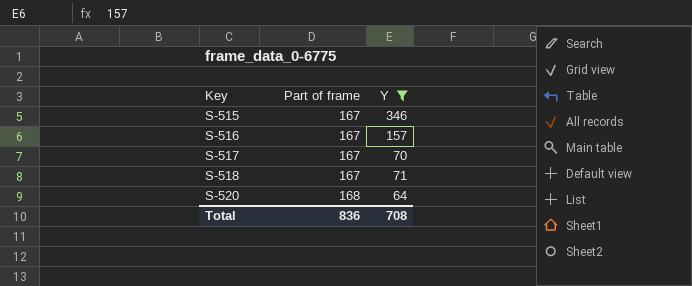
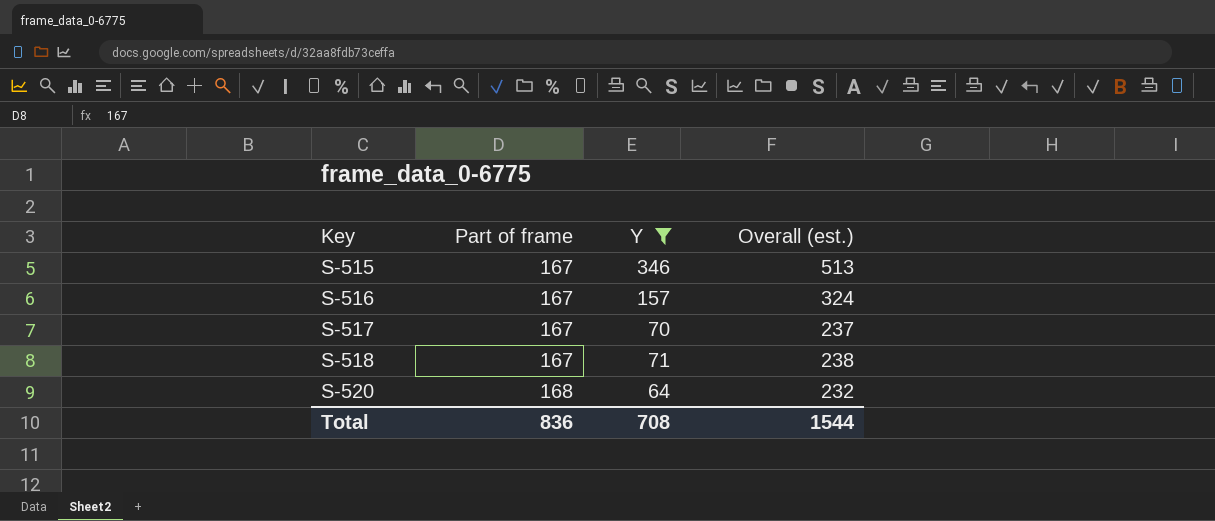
column Overall (est.) | formula: none -> [Part of frame] + [Y]

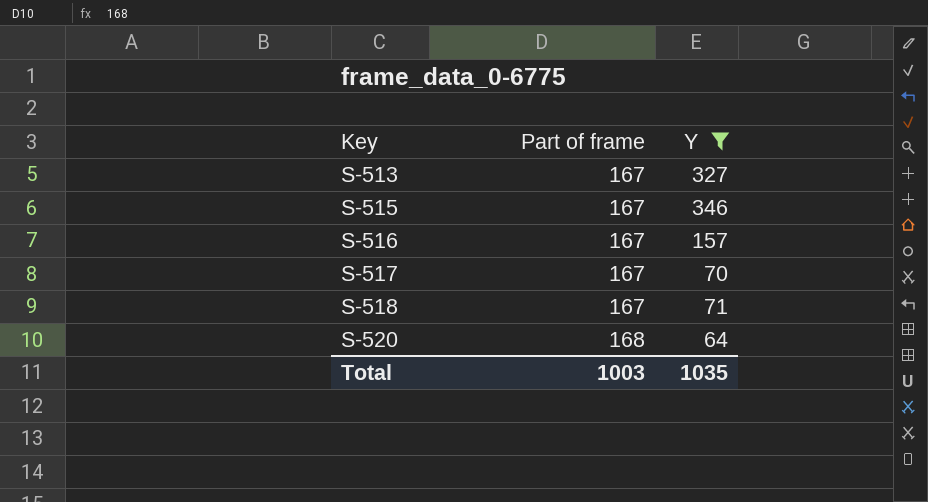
column Overall (est.) | formula: [Part of frame] + [Y] -> none
row S-513: none -> 167 | 327
Total | Part of frame: 836 -> 1003
Total | Y: 708 -> 1035

